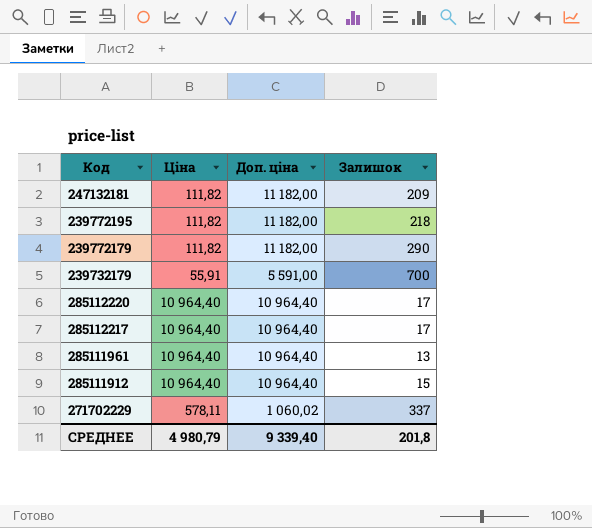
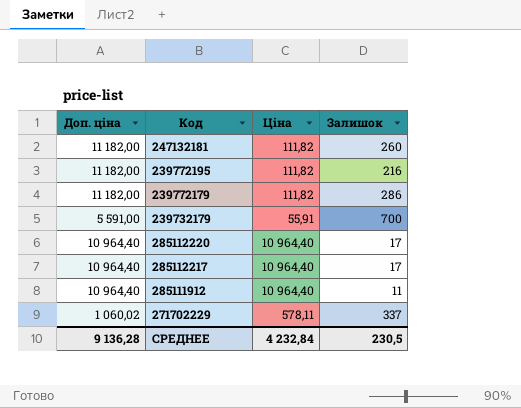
column Доп. ціна | position: 3 -> 1
row 285111961: 10 964,40 | 10 964,40 | 13 -> none
247132181 | Залишок: 209 -> 260
239772195 | Залишок: 218 -> 216
239772179 | Залишок: 290 -> 286
285111912 | Залишок: 15 -> 11
СРЕДНЕЕ | Доп. ціна: 9 339,40 -> 9 136,28
СРЕДНЕЕ | Ціна: 4 980,79 -> 4 232,84
СРЕДНЕЕ | Залишок: 201,8 -> 230,5

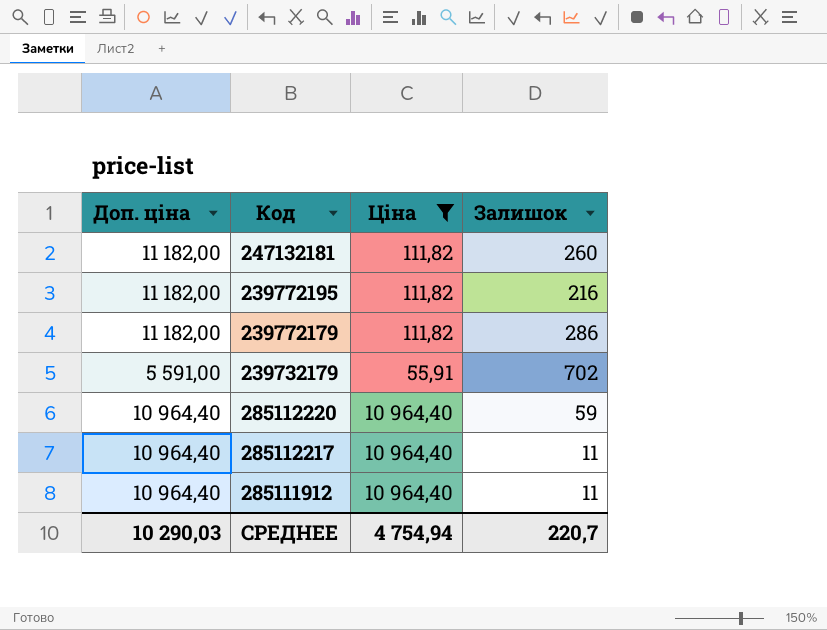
filter: none -> Ціна != 578,11
239732179 | Залишок: 700 -> 702
285112220 | Залишок: 17 -> 59
285112217 | Залишок: 17 -> 11
СРЕДНЕЕ | Доп. ціна: 9 136,28 -> 10 290,03
СРЕДНЕЕ | Ціна: 4 232,84 -> 4 754,94
СРЕДНЕЕ | Залишок: 230,5 -> 220,7

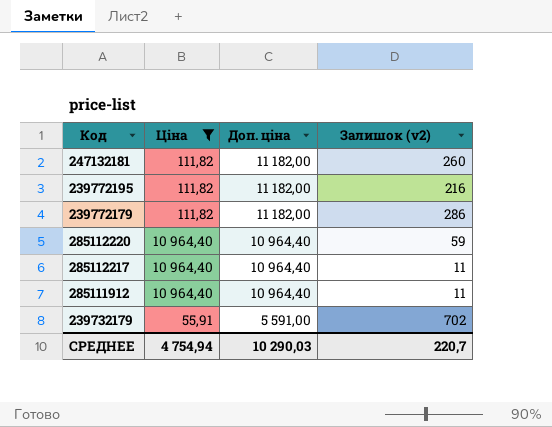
row order: none -> Доп. ціна descending
column Доп. ціна | position: 1 -> 3
column name: Залишок -> Залишок (v2)

